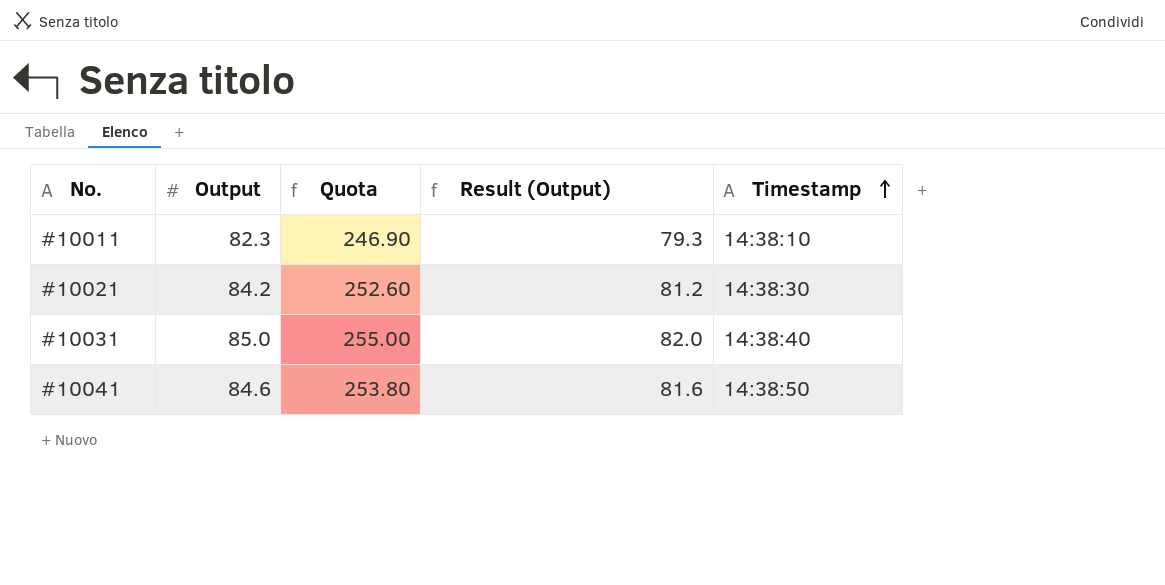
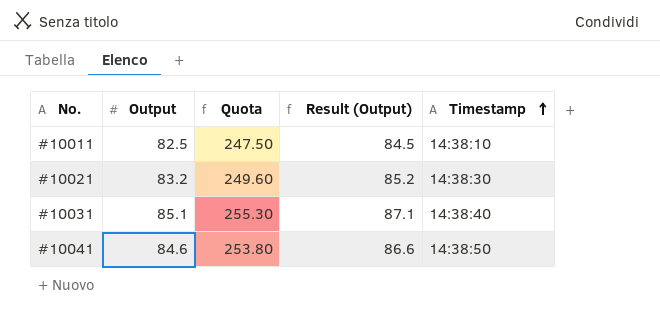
column Result (Output) | formula: [Output] - 3 -> [Output] + 2
#10011 | Output: 82.3 -> 82.5
#10011 | Quota: 246.90 -> 247.50
#10021 | Output: 84.2 -> 83.2
#10021 | Quota: 252.60 -> 249.60
#10031 | Output: 85.0 -> 85.1
#10031 | Quota: 255.00 -> 255.30

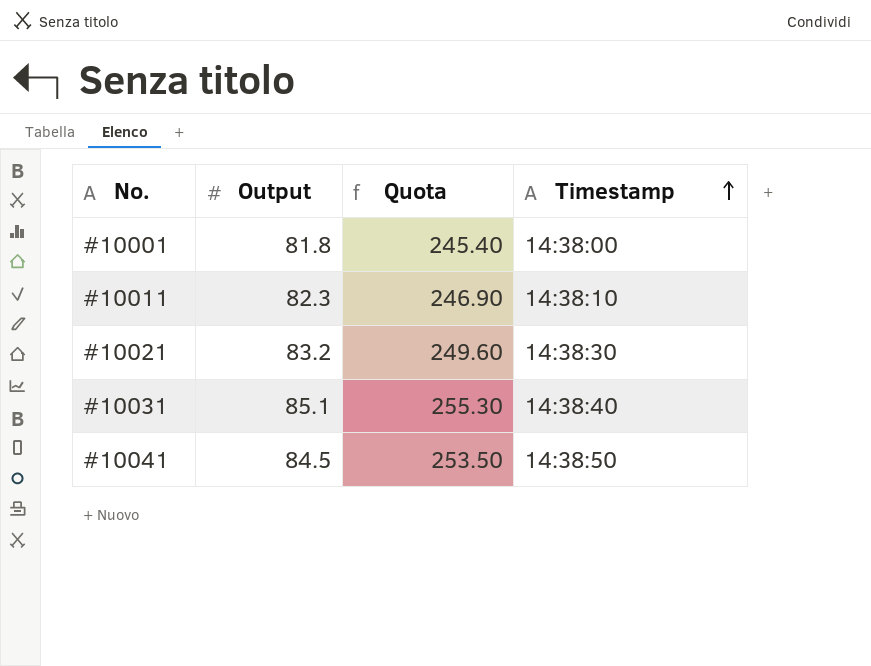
column Result (Output) | formula: [Output] + 2 -> none
row #10001: none -> 81.8 | 245.40 | 14:38:00
#10011 | Output: 82.5 -> 82.3
#10011 | Quota: 247.50 -> 246.90
#10041 | Output: 84.6 -> 84.5
#10041 | Quota: 253.80 -> 253.50

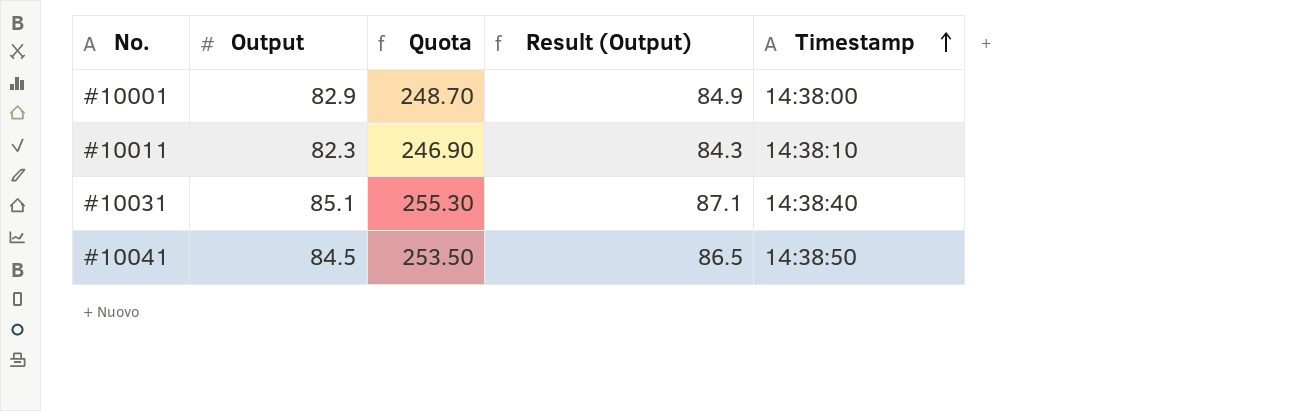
column Result (Output) | formula: none -> [Output] + 2
row #10021: 83.2 | 249.60 | 14:38:30 -> none
#10001 | Output: 81.8 -> 82.9
#10001 | Quota: 245.40 -> 248.70

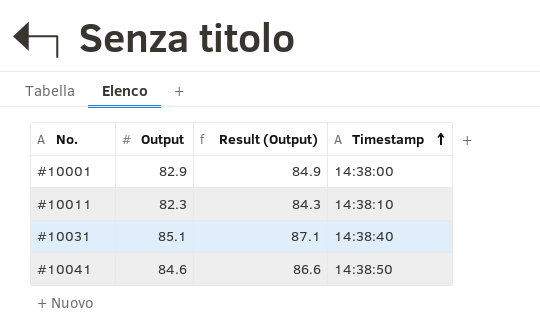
column Quota | formula: [Output] * 3 -> none
#10041 | Output: 84.5 -> 84.6
#10041 | Result (Output): 86.5 -> 86.6

